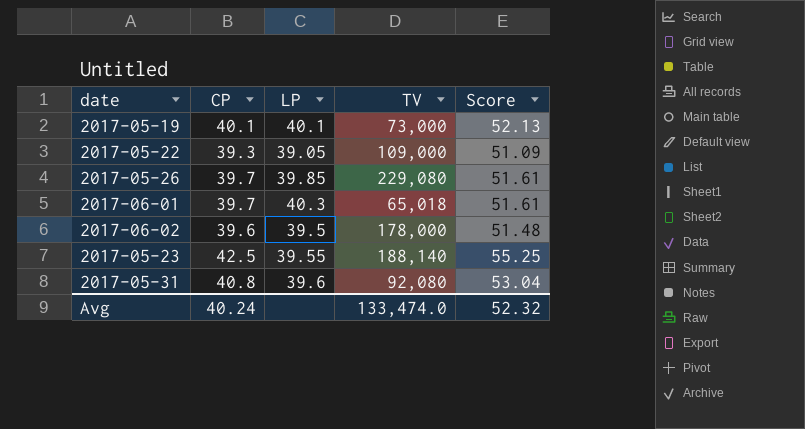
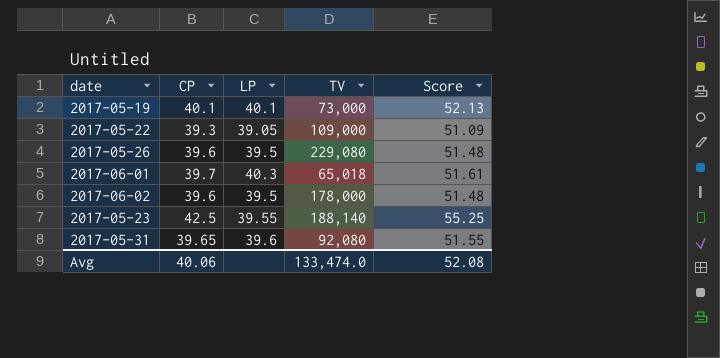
2017-05-26 | CP: 39.7 -> 39.6
2017-05-26 | LP: 39.85 -> 39.5
2017-05-26 | Score: 51.61 -> 51.48
2017-05-31 | CP: 40.8 -> 39.65
2017-05-31 | Score: 53.04 -> 51.55
Avg | CP: 40.24 -> 40.06
Avg | Score: 52.32 -> 52.08

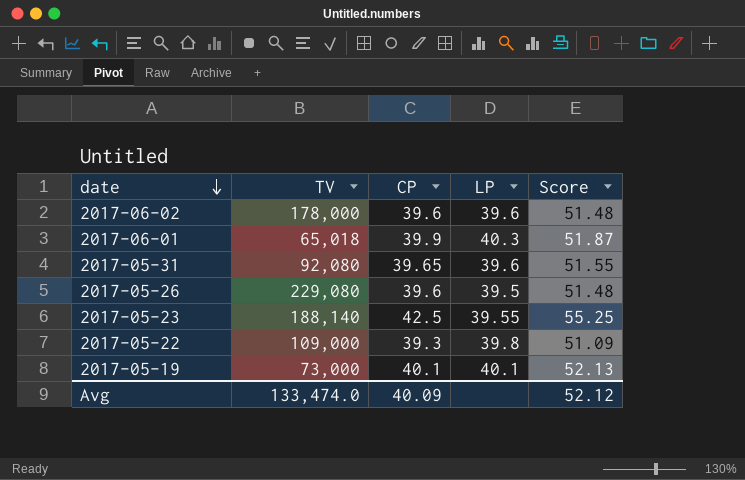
row order: none -> date descending
column TV | position: 4 -> 2
2017-06-02 | LP: 39.5 -> 39.6
2017-06-01 | CP: 39.7 -> 39.9
2017-06-01 | Score: 51.61 -> 51.87
2017-05-22 | LP: 39.05 -> 39.8
Avg | CP: 40.06 -> 40.09
Avg | Score: 52.08 -> 52.12

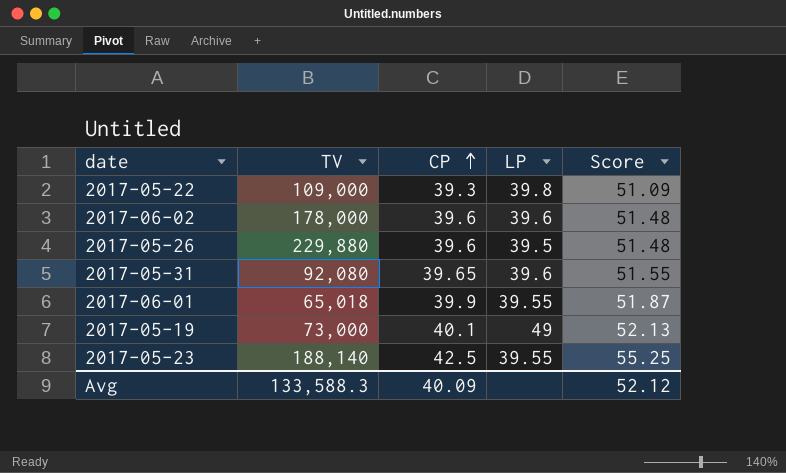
row order: date descending -> CP ascending
2017-05-26 | TV: 229,080 -> 229,880
2017-06-01 | LP: 40.3 -> 39.55
2017-05-19 | LP: 40.1 -> 49
Avg | TV: 133,474.0 -> 133,588.3

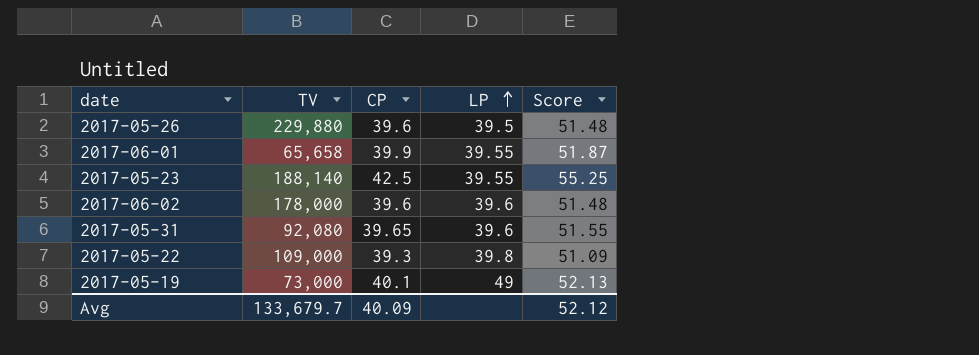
row order: CP ascending -> LP ascending
2017-06-01 | TV: 65,018 -> 65,658
Avg | TV: 133,588.3 -> 133,679.7

